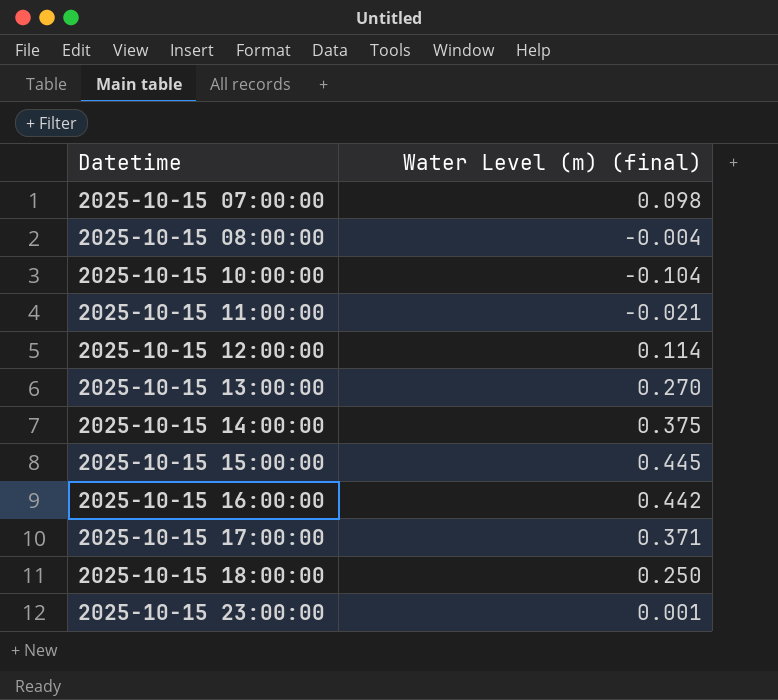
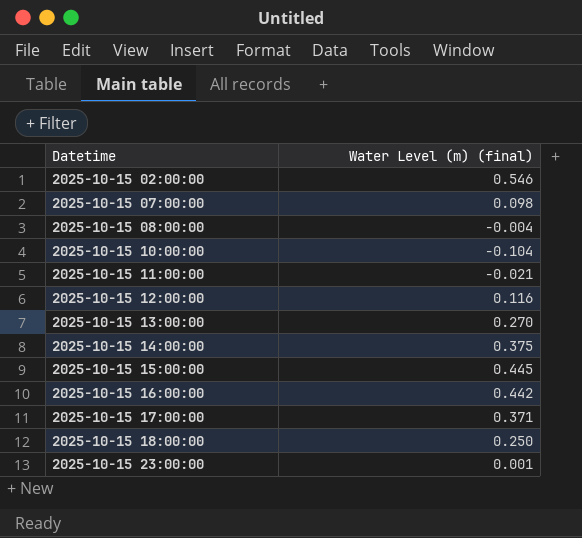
row 2025-10-15 02:00:00: none -> 0.546
2025-10-15 12:00:00 | Water Level (m) (final): 0.114 -> 0.116

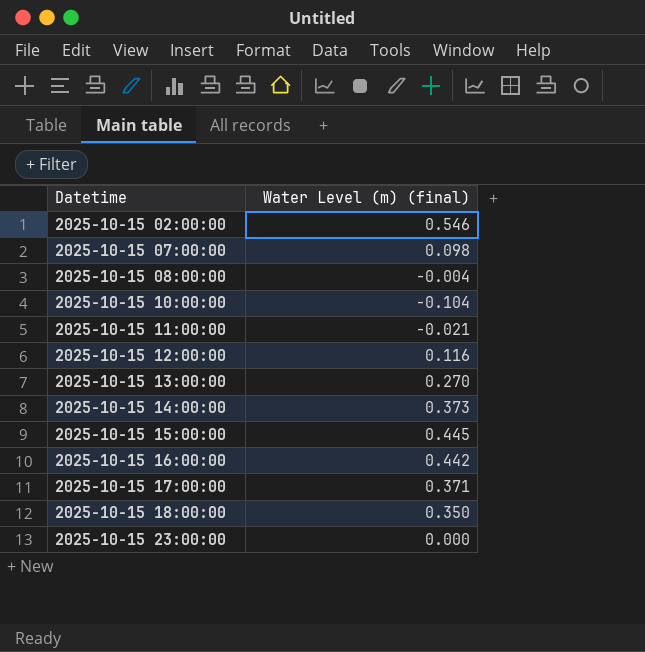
2025-10-15 14:00:00 | Water Level (m) (final): 0.375 -> 0.373
2025-10-15 18:00:00 | Water Level (m) (final): 0.250 -> 0.350
2025-10-15 23:00:00 | Water Level (m) (final): 0.001 -> 0.000

